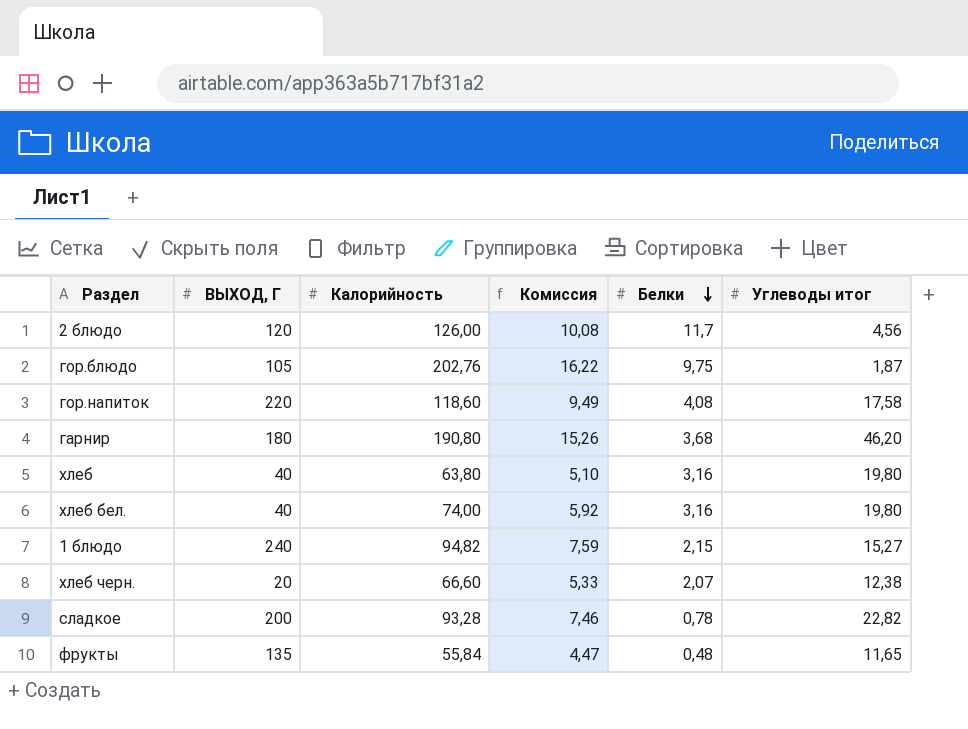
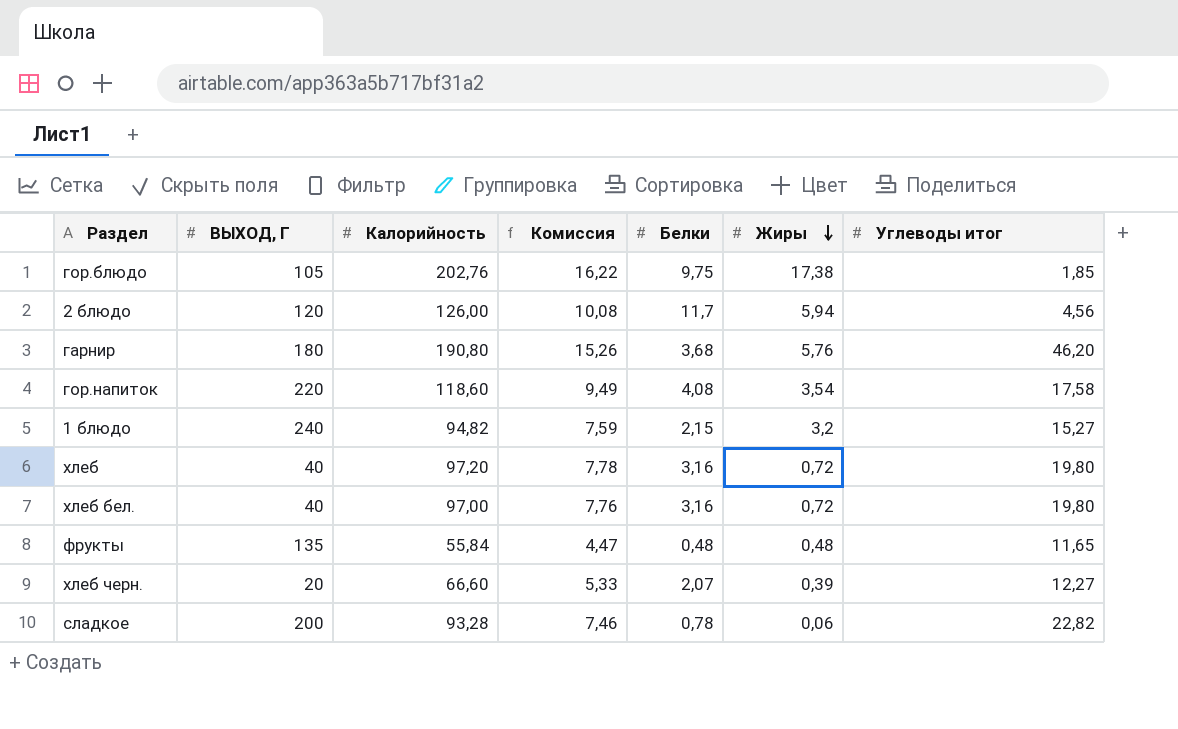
row order: Белки descending -> Жиры descending
column Жиры | position: none -> 6
гор.блюдо | Углеводы итог: 1,87 -> 1,85
хлеб | Калорийность: 63,80 -> 97,20
хлеб | Комиссия: 5,10 -> 7,78
хлеб бел. | Калорийность: 74,00 -> 97,00
хлеб бел. | Комиссия: 5,92 -> 7,76
хлеб черн. | Углеводы итог: 12,38 -> 12,27

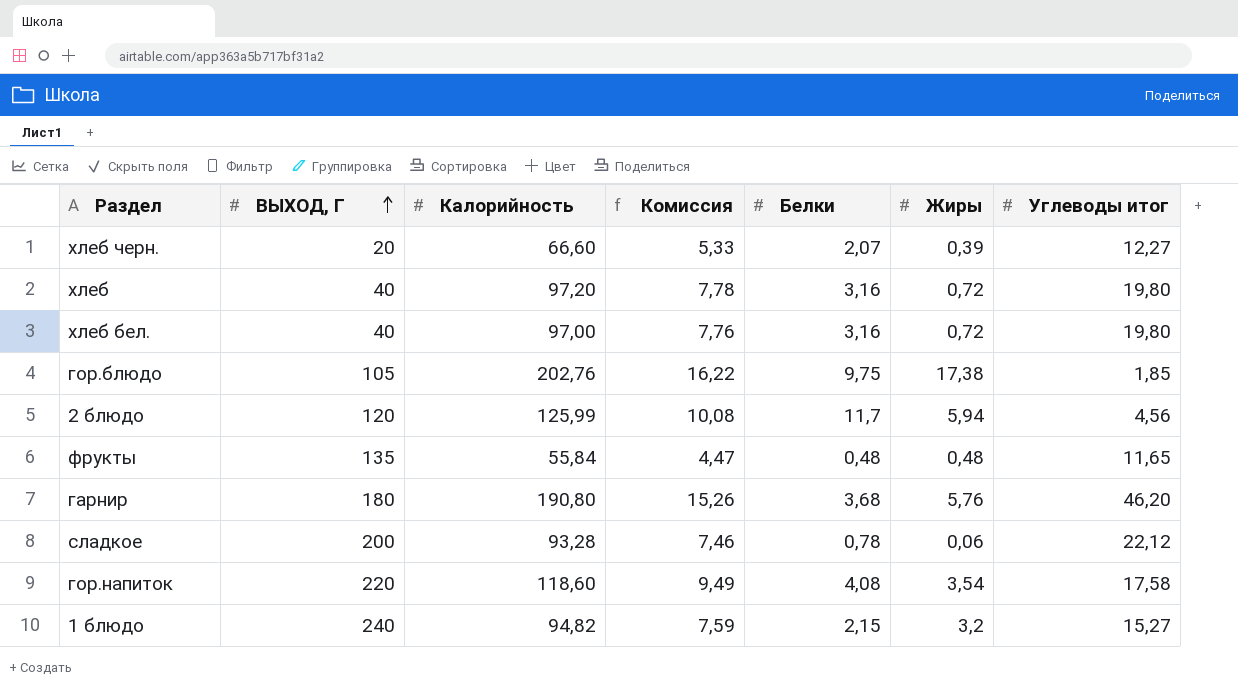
row order: Жиры descending -> ВЫХОД, Г ascending
2 блюдо | Калорийность: 126,00 -> 125,99
сладкое | Углеводы итог: 22,82 -> 22,12

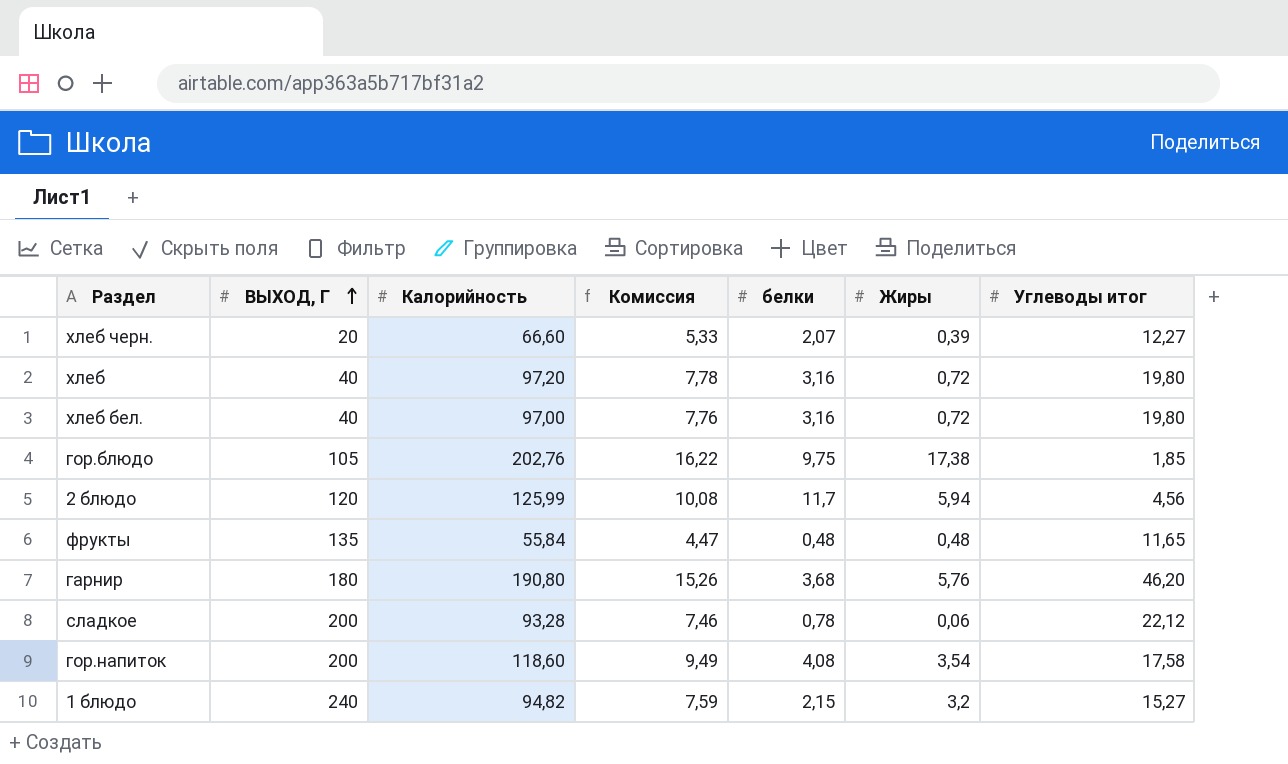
column name: Белки -> белки
гор.напиток | ВЫХОД, Г: 220 -> 200

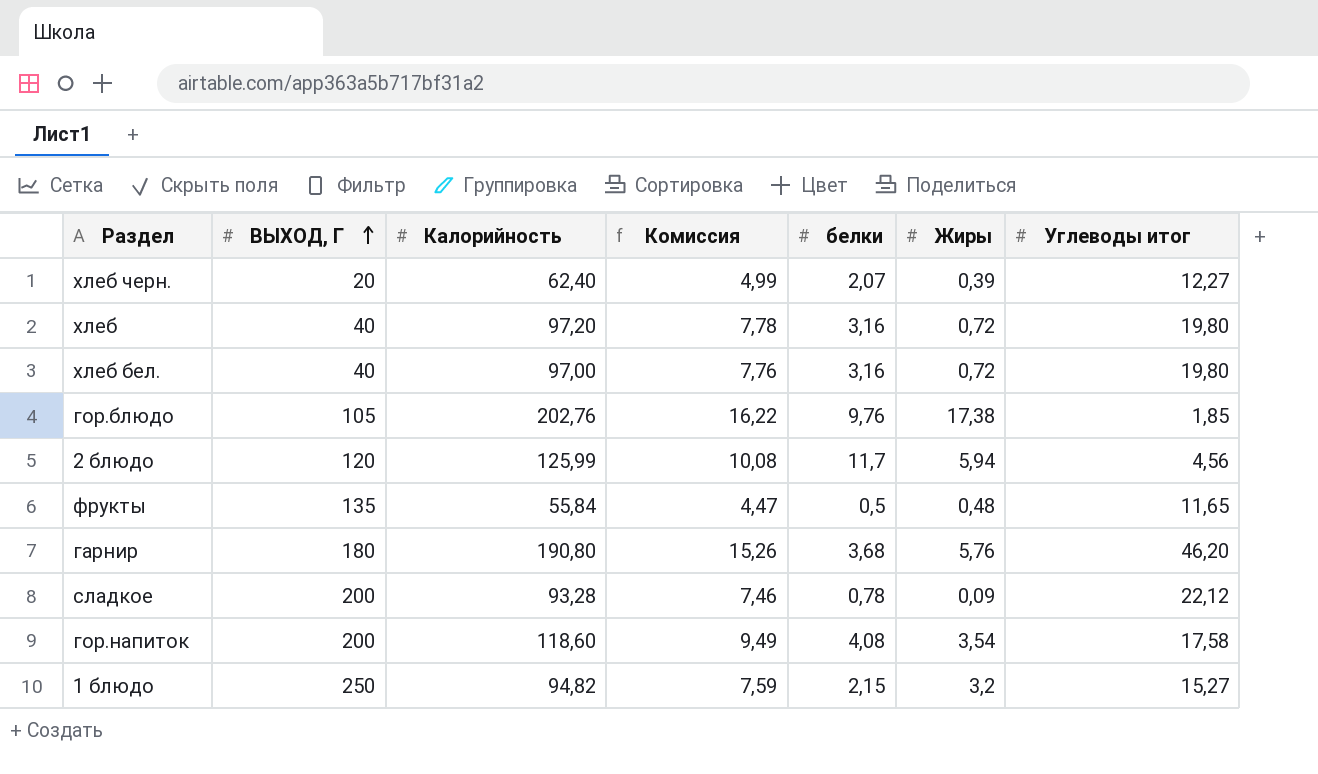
хлеб черн. | Калорийность: 66,60 -> 62,40
хлеб черн. | Комиссия: 5,33 -> 4,99
гор.блюдо | белки: 9,75 -> 9,76
фрукты | белки: 0,48 -> 0,5
сладкое | Жиры: 0,06 -> 0,09
1 блюдо | ВЫХОД, Г: 240 -> 250

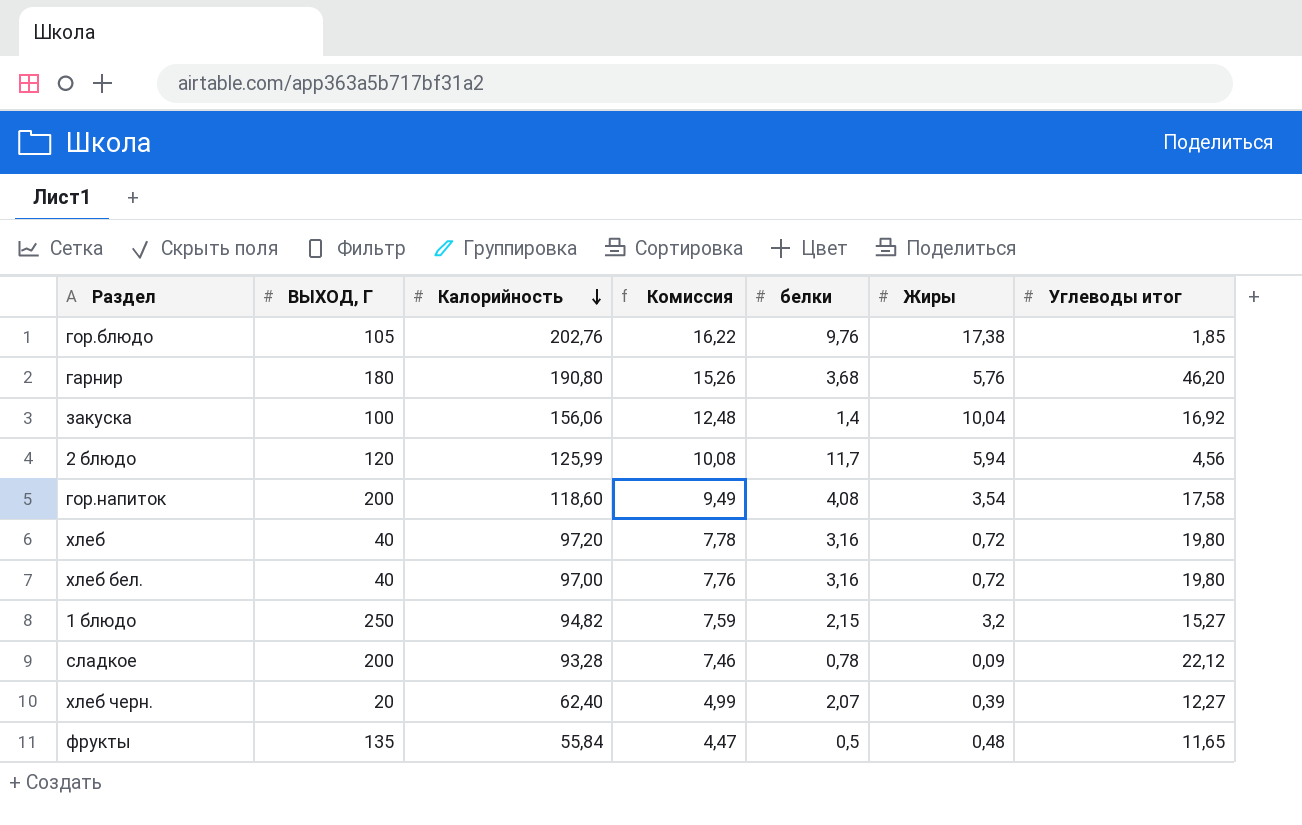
row order: ВЫХОД, Г ascending -> Калорийность descending
row закуска: none -> 100 | 156,06 | 12,48 | 1,4 | 10,04 | 16,92

